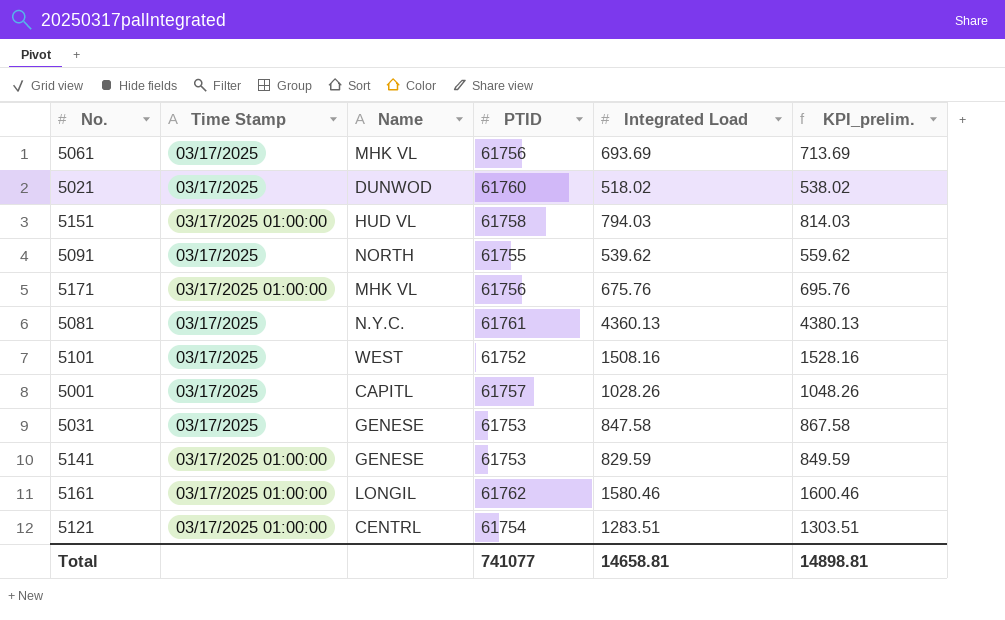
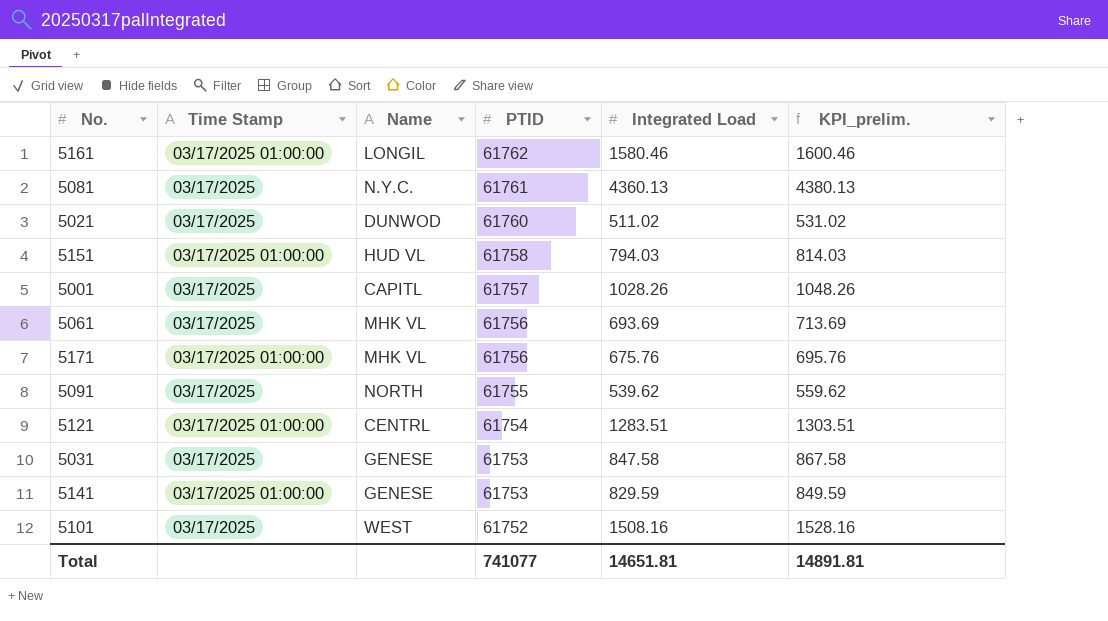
row order: none -> PTID descending
5021 | Integrated Load: 518.02 -> 511.02
5021 | KPI_prelim.: 538.02 -> 531.02
Total | Integrated Load: 14658.81 -> 14651.81
Total | KPI_prelim.: 14898.81 -> 14891.81

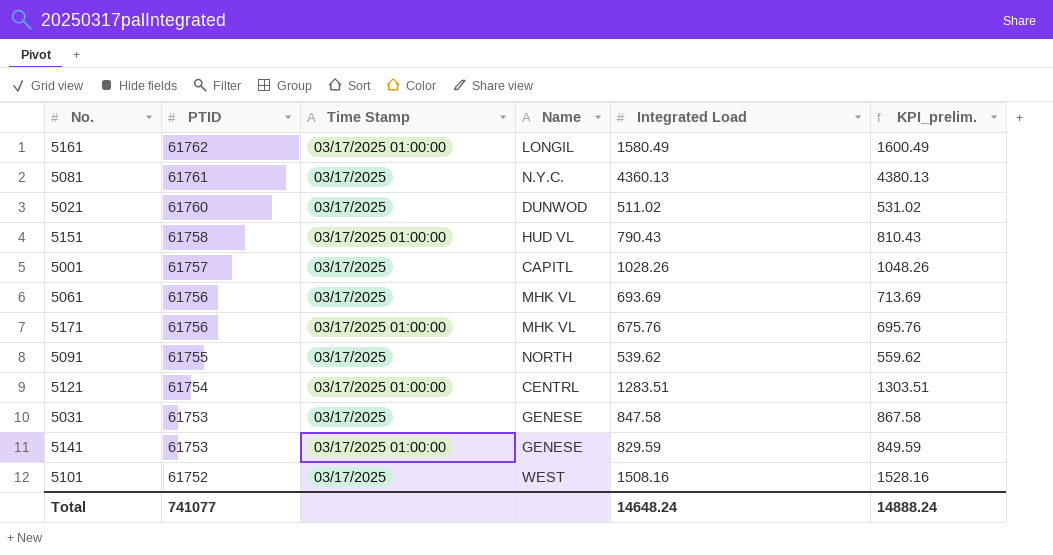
column PTID | position: 4 -> 2
5161 | Integrated Load: 1580.46 -> 1580.49
5161 | KPI_prelim.: 1600.46 -> 1600.49
5151 | Integrated Load: 794.03 -> 790.43
5151 | KPI_prelim.: 814.03 -> 810.43
Total | Integrated Load: 14651.81 -> 14648.24
Total | KPI_prelim.: 14891.81 -> 14888.24

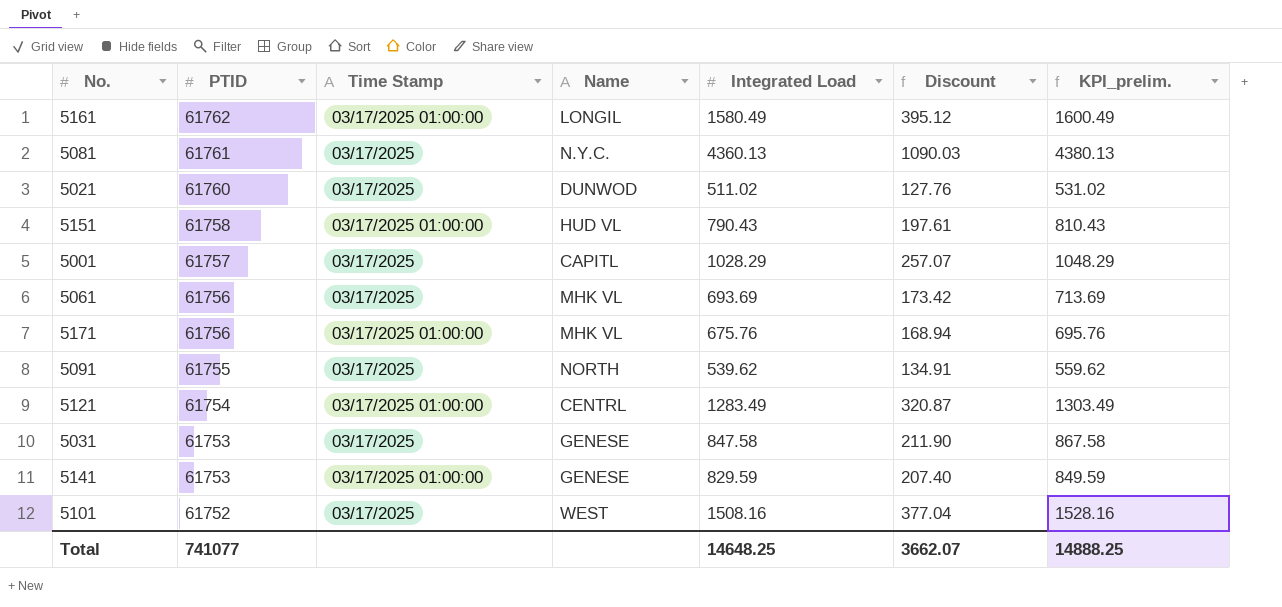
column Discount | formula: none -> [Integrated Load] * 0.25
5001 | Integrated Load: 1028.26 -> 1028.29
5001 | KPI_prelim.: 1048.26 -> 1048.29
5121 | Integrated Load: 1283.51 -> 1283.49
5121 | KPI_prelim.: 1303.51 -> 1303.49
Total | Integrated Load: 14648.24 -> 14648.25
Total | KPI_prelim.: 14888.24 -> 14888.25

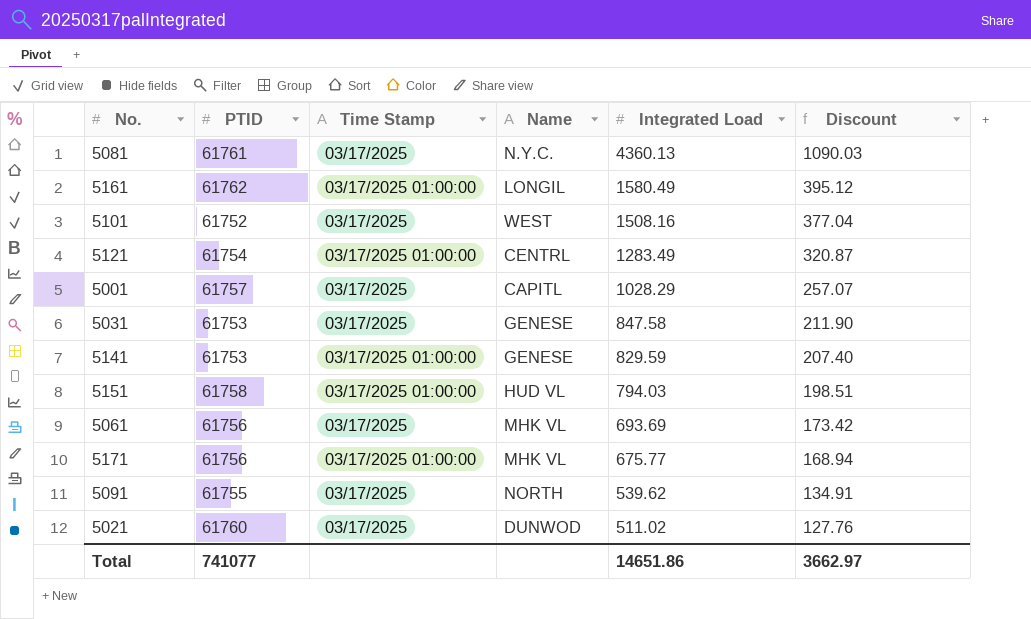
row order: PTID descending -> Integrated Load descending
column KPI_prelim. | formula: [Integrated Load] + 20 -> none
5151 | Integrated Load: 790.43 -> 794.03
5151 | Discount: 197.61 -> 198.51
5171 | Integrated Load: 675.76 -> 675.77
Total | Integrated Load: 14648.25 -> 14651.86
Total | Discount: 3662.07 -> 3662.97

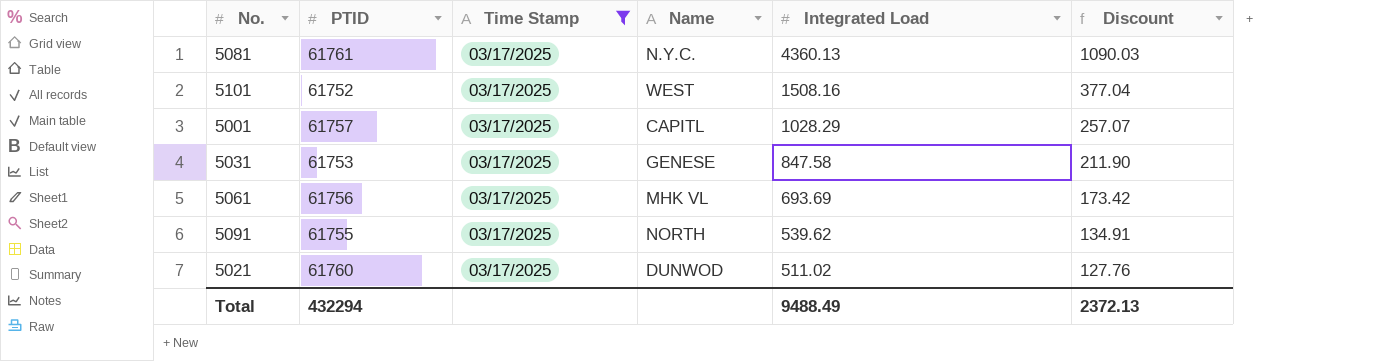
filter: none -> Time Stamp = 03/17/2025
Total | PTID: 741077 -> 432294
Total | Integrated Load: 14651.86 -> 9488.49
Total | Discount: 3662.97 -> 2372.13

